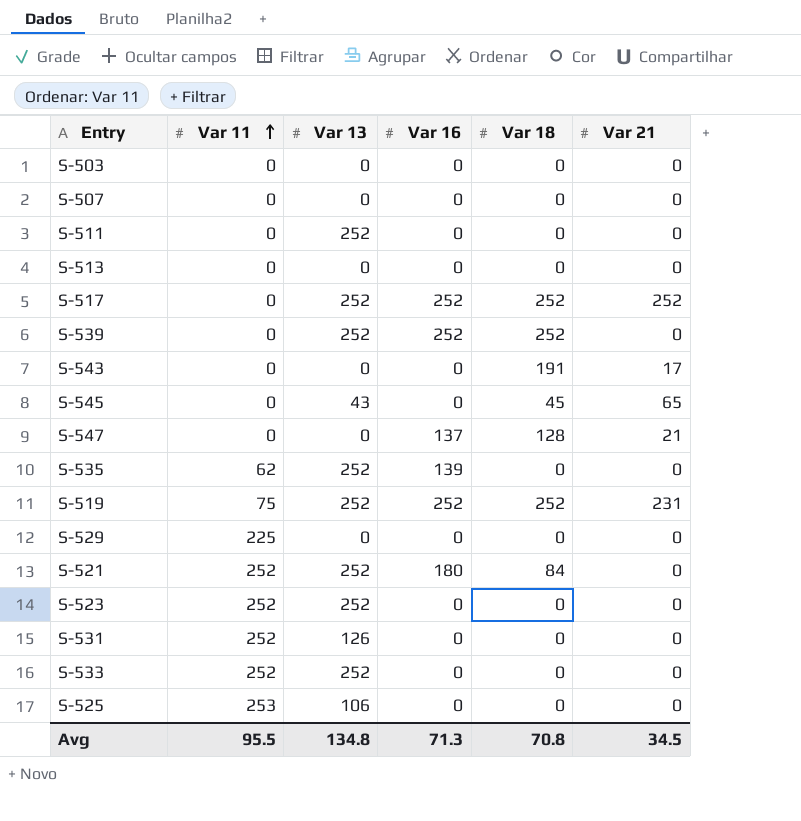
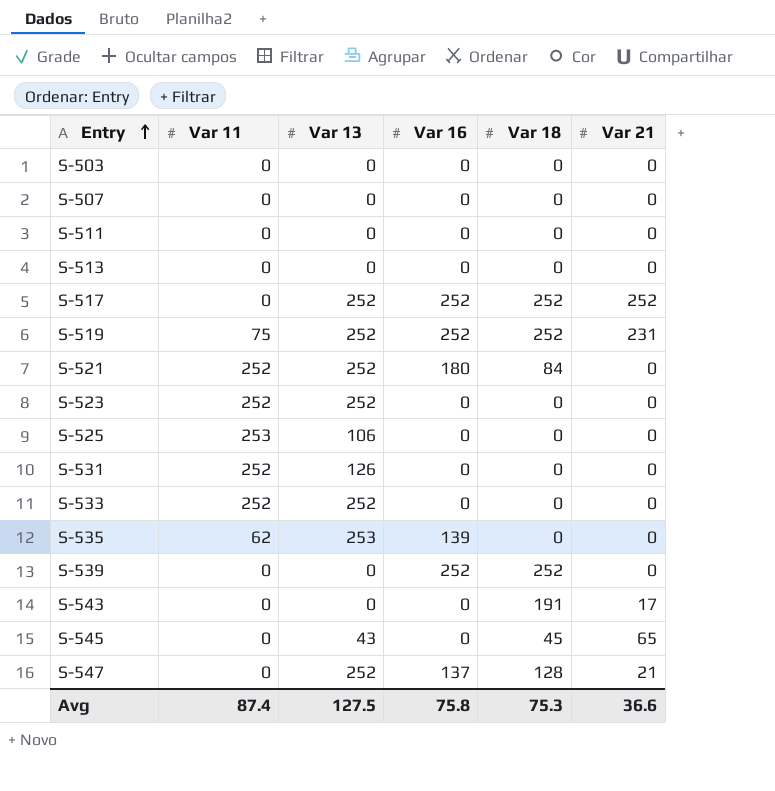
row order: Var 11 ascending -> Entry ascending
row S-529: 225 | 0 | 0 | 0 | 0 -> none
S-511 | Var 13: 252 -> 0
S-535 | Var 13: 252 -> 253
S-539 | Var 13: 252 -> 0
S-547 | Var 13: 0 -> 252
Avg | Var 11: 95.5 -> 87.4
Avg | Var 13: 134.8 -> 127.5
Avg | Var 16: 71.3 -> 75.8
Avg | Var 18: 70.8 -> 75.3
Avg | Var 21: 34.5 -> 36.6

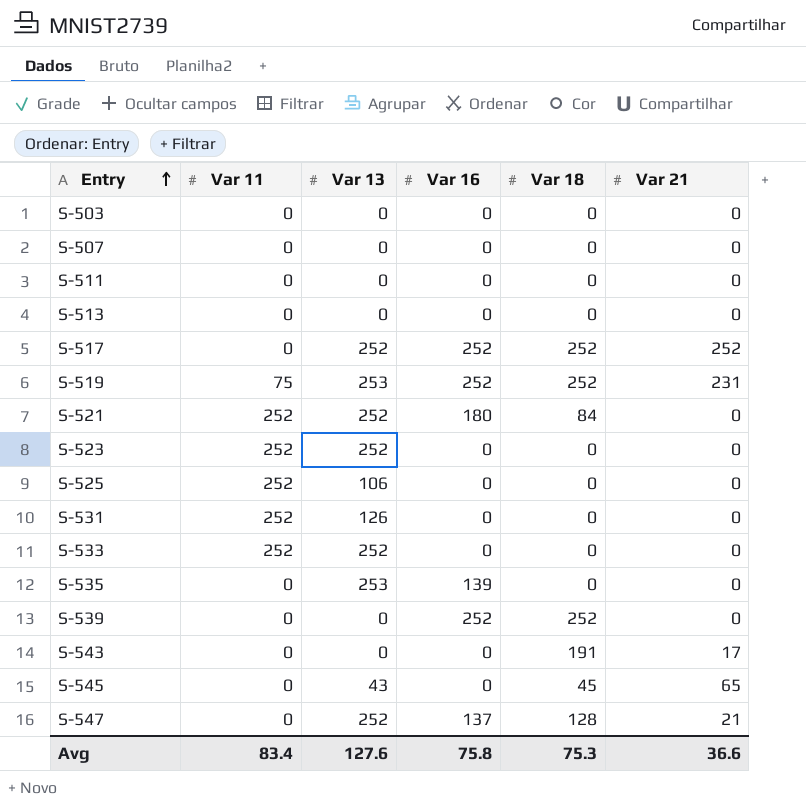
S-519 | Var 13: 252 -> 253
S-525 | Var 11: 253 -> 252
S-535 | Var 11: 62 -> 0
Avg | Var 11: 87.4 -> 83.4
Avg | Var 13: 127.5 -> 127.6

